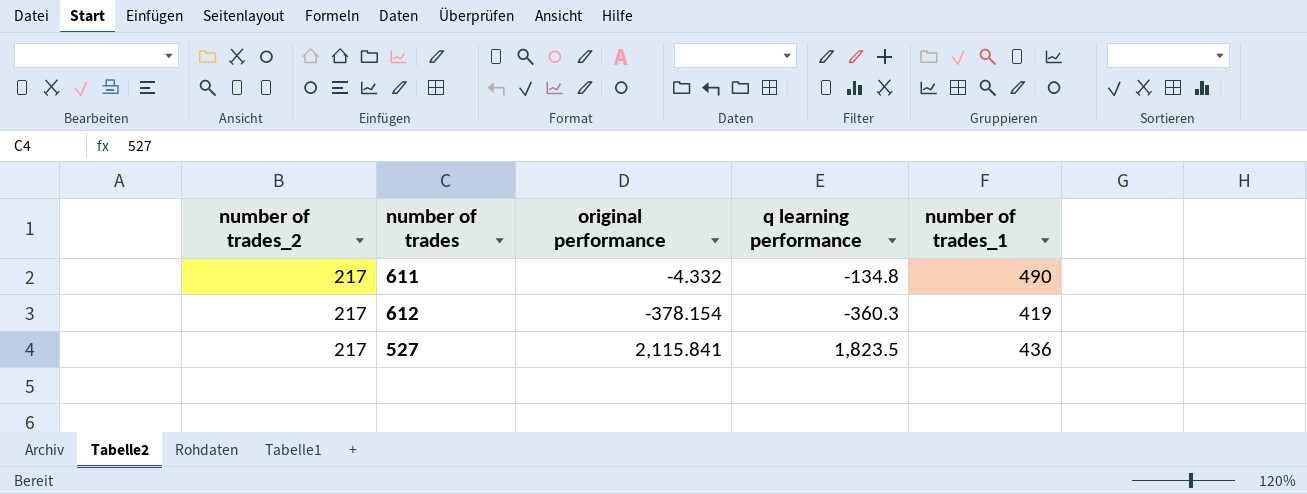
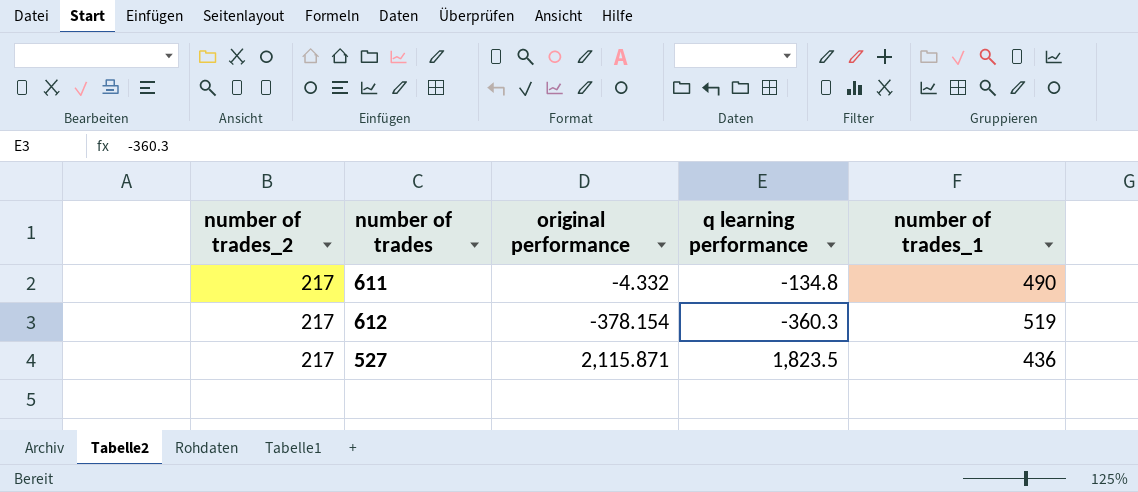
612 | number of trades_1: 419 -> 519
527 | original performance: 2,115.841 -> 2,115.871

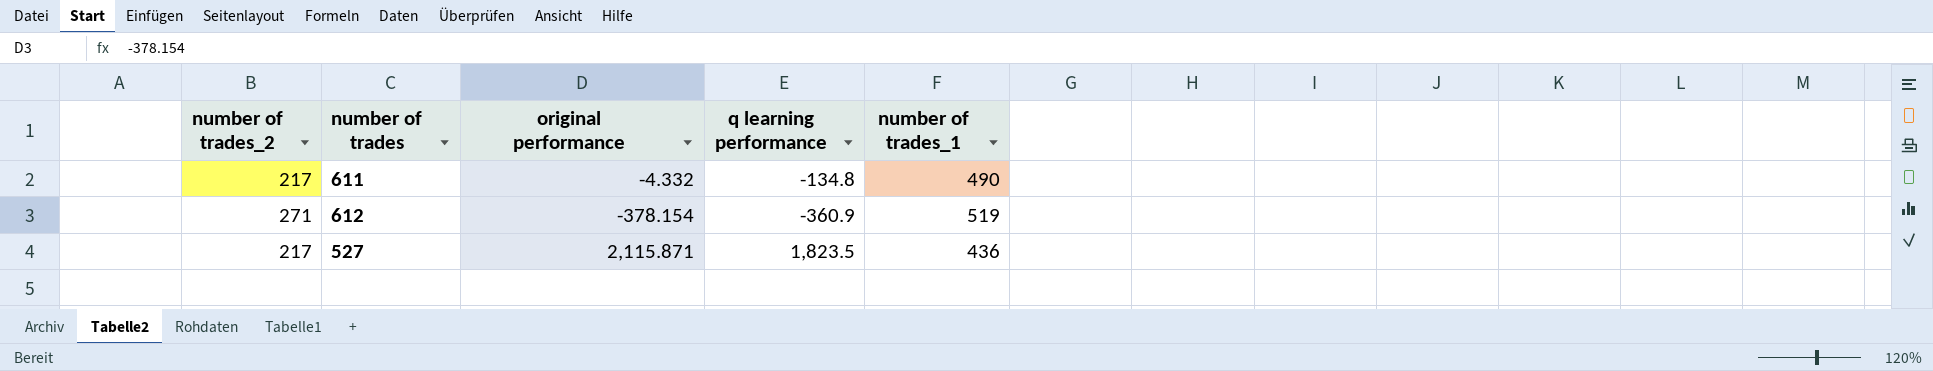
612 | number of trades_2: 217 -> 271
612 | q learning performance: -360.3 -> -360.9

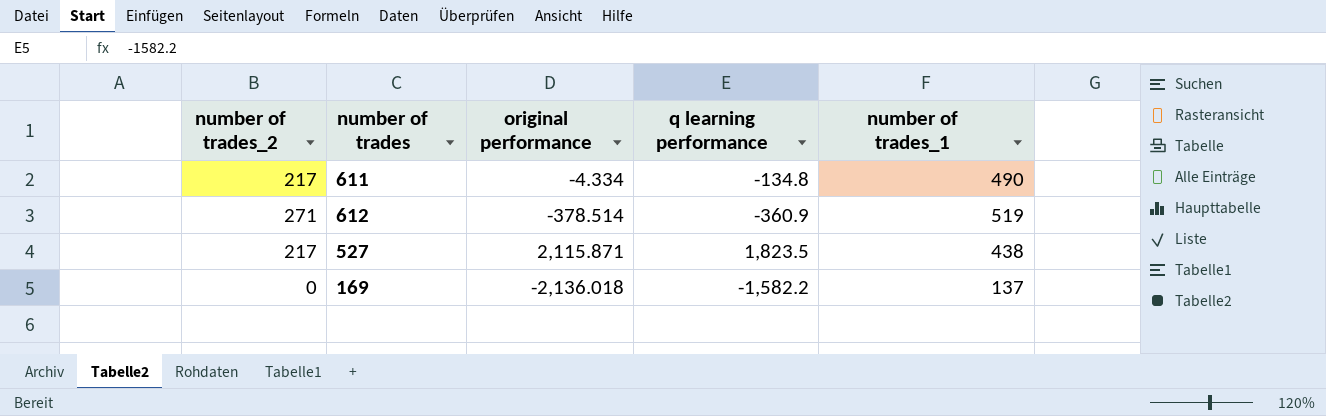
611 | original performance: -4.332 -> -4.334
612 | original performance: -378.154 -> -378.514
527 | number of trades_1: 436 -> 438
row 169: none -> 0 | -2,136.018 | -1,582.2 | 137

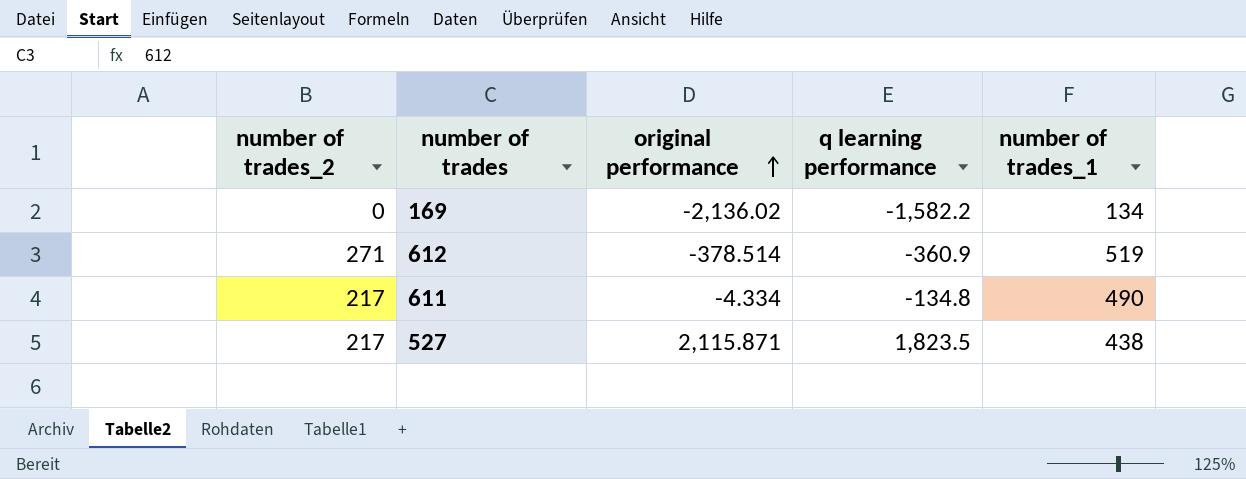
row order: none -> original performance ascending
169 | original performance: -2,136.018 -> -2,136.02
169 | number of trades_1: 137 -> 134

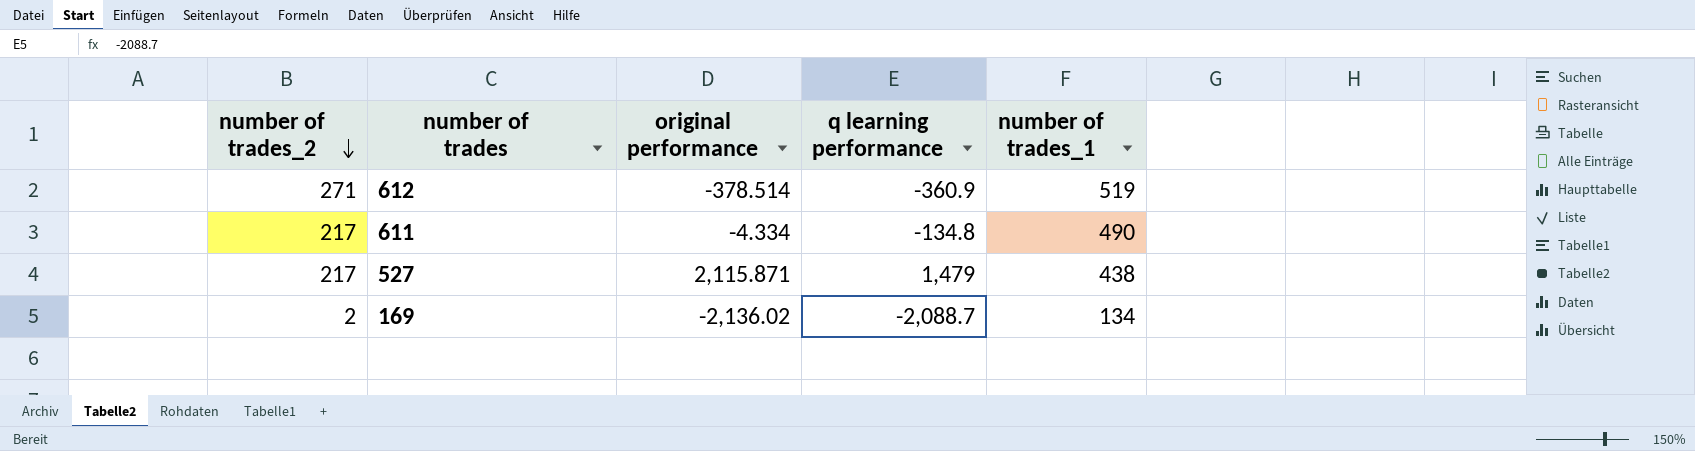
row order: original performance ascending -> number of trades_2 descending
527 | q learning performance: 1,823.5 -> 1,479
169 | number of trades_2: 0 -> 2
169 | q learning performance: -1,582.2 -> -2,088.7

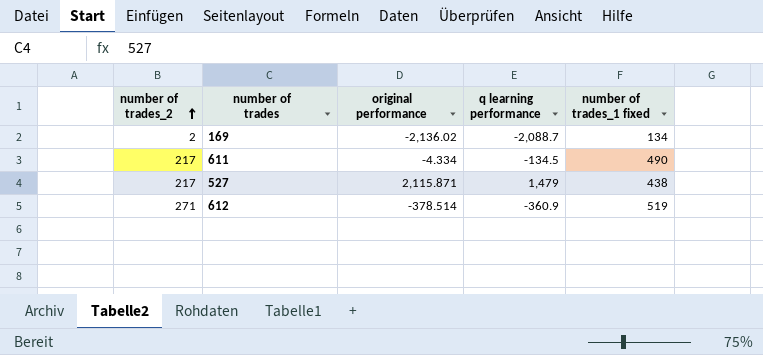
row order: number of trades_2 descending -> number of trades_2 ascending
column name: number of trades_1 -> number of trades_1 fixed
611 | q learning performance: -134.8 -> -134.5

